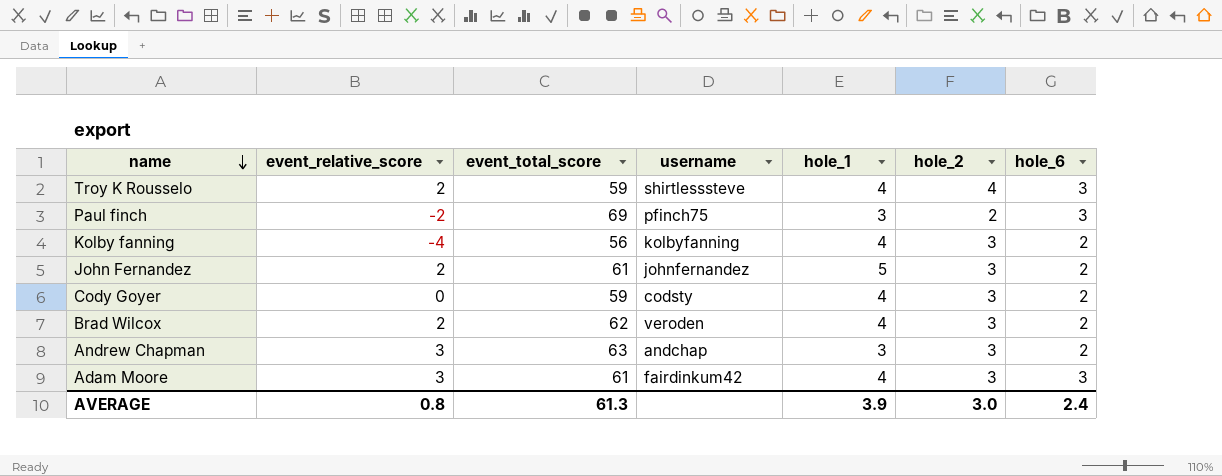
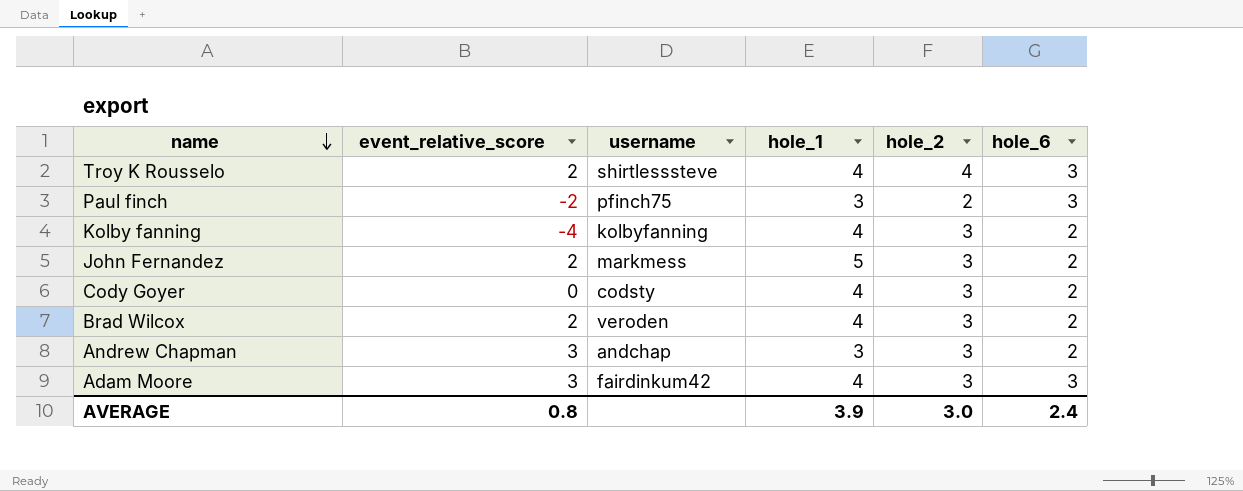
column event_total_score | position: 3 -> none
John Fernandez | username: johnfernandez -> markmess

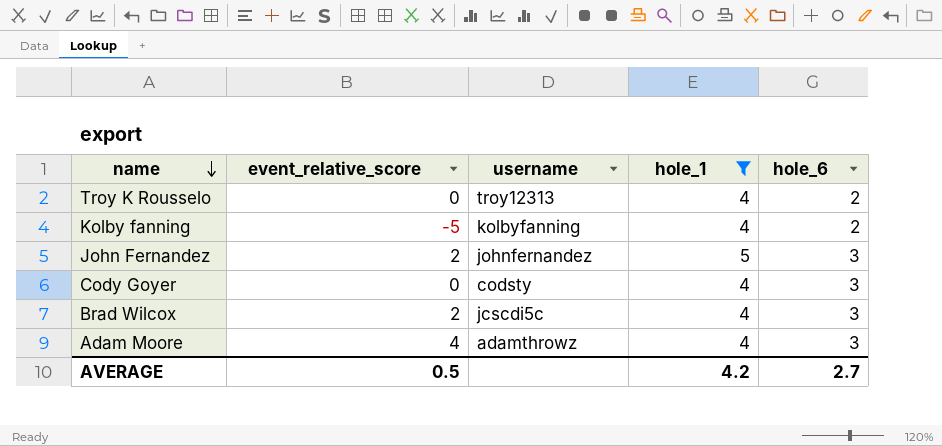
filter: none -> hole_1 != 3
column hole_2 | position: 5 -> none
Troy K Rousselo | event_relative_score: 2 -> 0
Troy K Rousselo | username: shirtlesssteve -> troy12313
Troy K Rousselo | hole_6: 3 -> 2
Kolby fanning | event_relative_score: -4 -> -5
John Fernandez | username: markmess -> johnfernandez
John Fernandez | hole_6: 2 -> 3
Cody Goyer | hole_6: 2 -> 3
Brad Wilcox | username: veroden -> jcscdi5c
Brad Wilcox | hole_6: 2 -> 3
Adam Moore | event_relative_score: 3 -> 4
Adam Moore | username: fairdinkum42 -> adamthrowz
AVERAGE | event_relative_score: 0.8 -> 0.5
AVERAGE | hole_1: 3.9 -> 4.2
AVERAGE | hole_6: 2.4 -> 2.7

